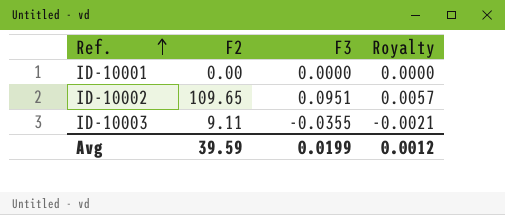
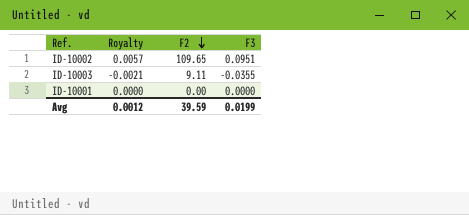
row order: Ref. ascending -> F2 descending
column Royalty | position: 4 -> 2

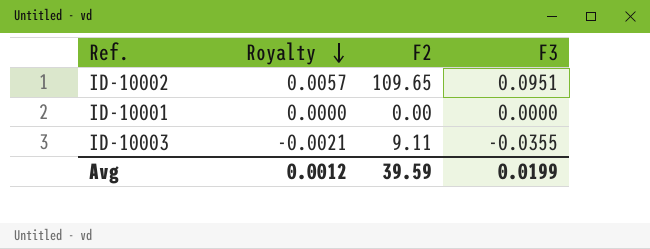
row order: F2 descending -> Royalty descending

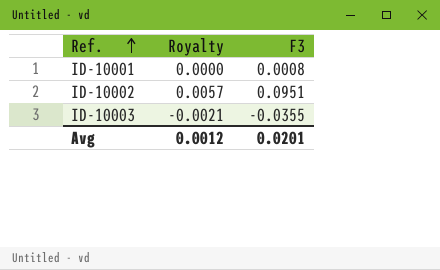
row order: Royalty descending -> Ref. ascending
column F2 | position: 3 -> none
ID-10001 | F3: 0.0000 -> 0.0008
Avg | F3: 0.0199 -> 0.0201

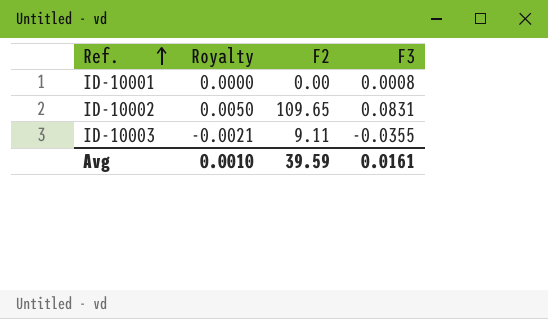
column F2 | position: none -> 3
ID-10002 | Royalty: 0.0057 -> 0.0050
ID-10002 | F3: 0.0951 -> 0.0831
Avg | Royalty: 0.0012 -> 0.0010
Avg | F3: 0.0201 -> 0.0161

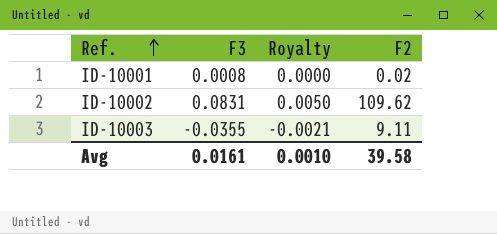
column F3 | position: 4 -> 2
ID-10001 | F2: 0.00 -> 0.02
ID-10002 | F2: 109.65 -> 109.62
Avg | F2: 39.59 -> 39.58

